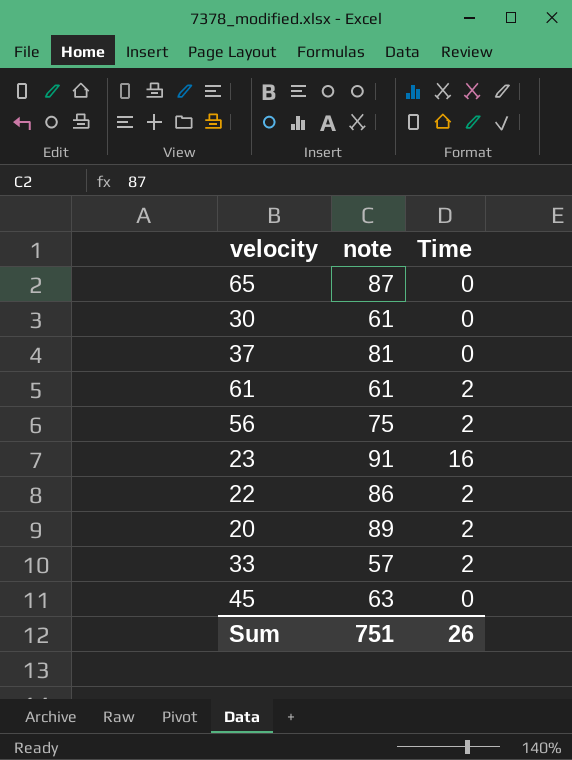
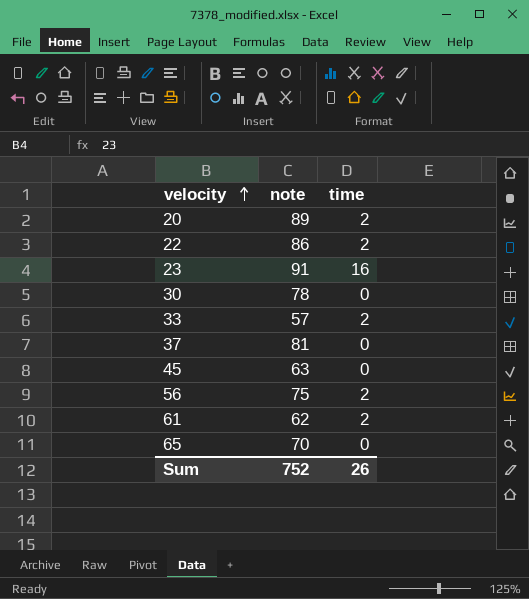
row order: none -> velocity ascending
column name: Time -> time
30 | note: 61 -> 78
61 | note: 61 -> 62
65 | note: 87 -> 70
Sum | note: 751 -> 752

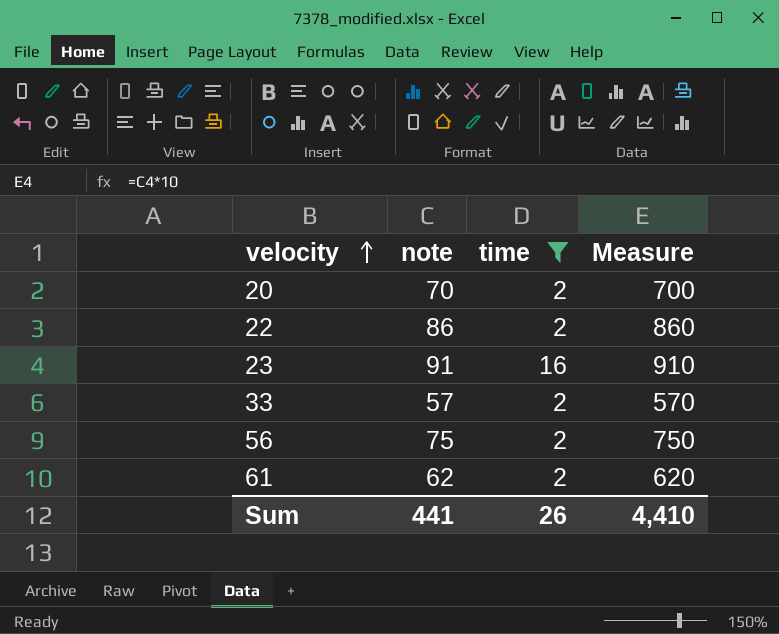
filter: none -> time != 0
column Measure | formula: none -> [note] * 10
20 | note: 89 -> 70
Sum | note: 752 -> 441

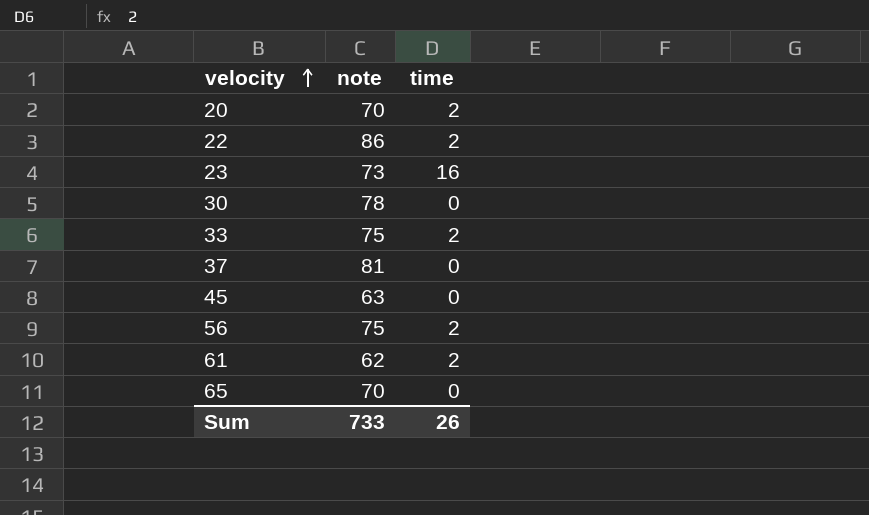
filter: time != 0 -> none
column Measure | formula: [note] * 10 -> none
23 | note: 91 -> 73
33 | note: 57 -> 75
Sum | note: 441 -> 733

